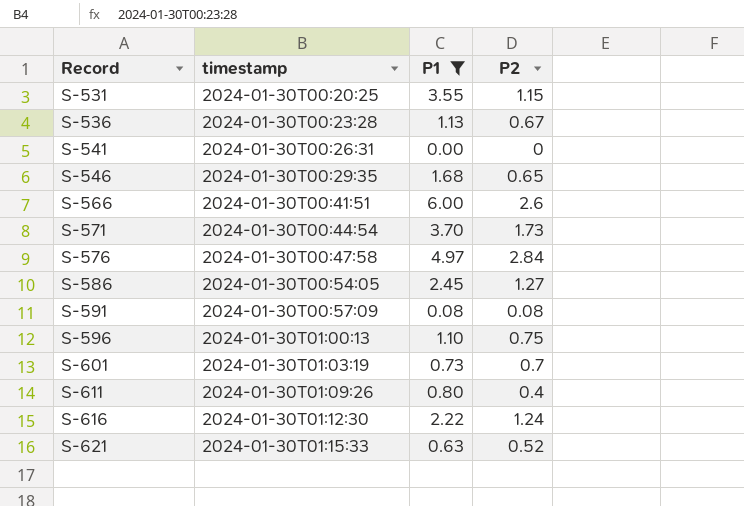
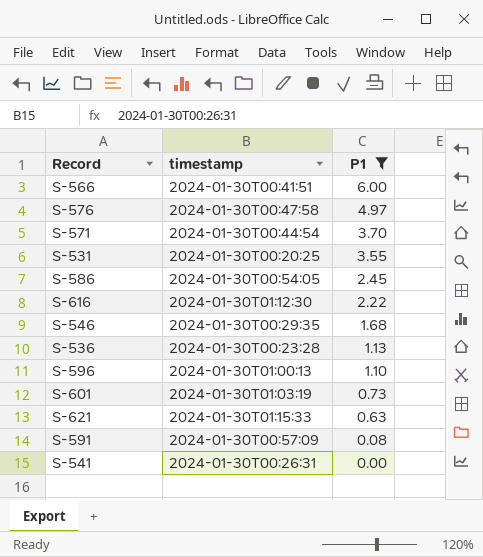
row order: Record ascending -> P1 descending
column P2 | position: 4 -> none
row S-611: 2024-01-30T01:09:26 | 0.80 | 0.4 -> none

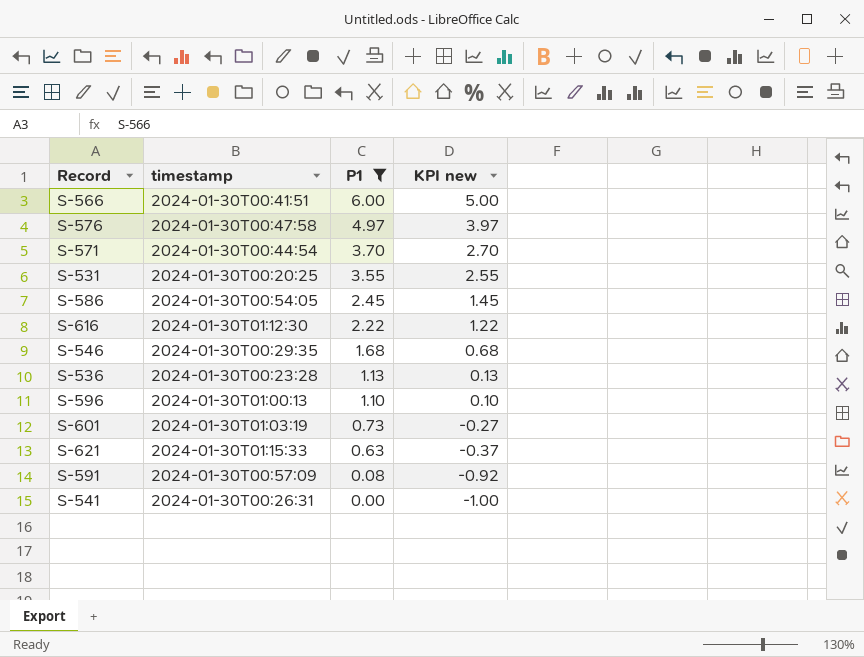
column KPI new | formula: none -> [P1] - 1

